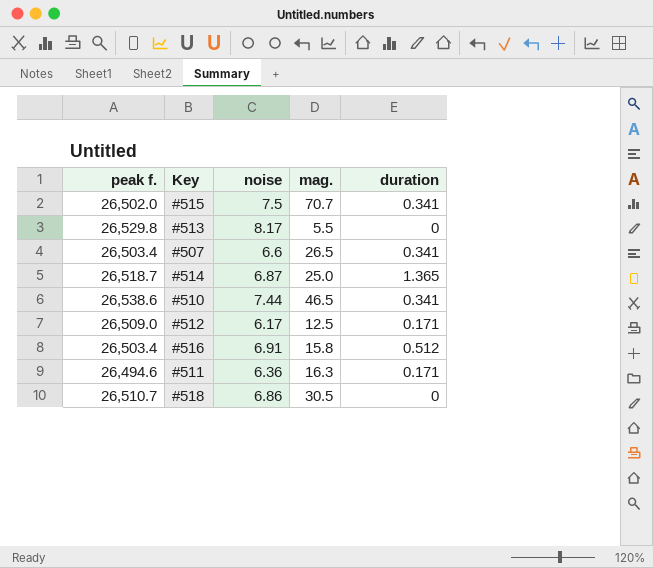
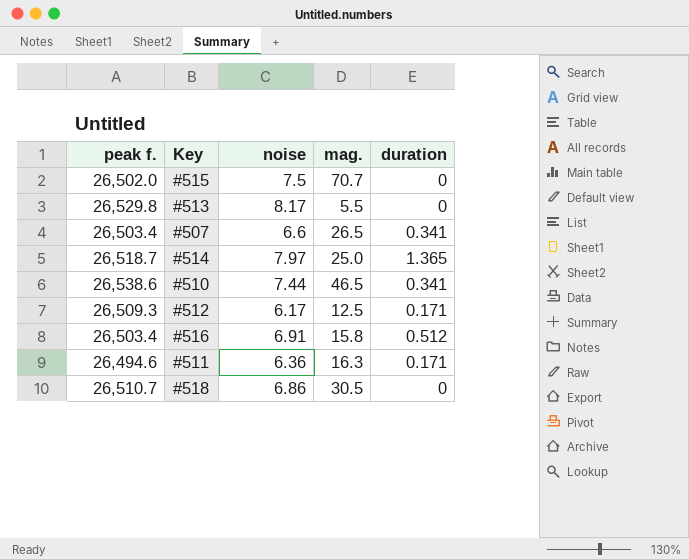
#515 | duration: 0.341 -> 0
#514 | noise: 6.87 -> 7.97
#512 | peak f.: 26,509.0 -> 26,509.3

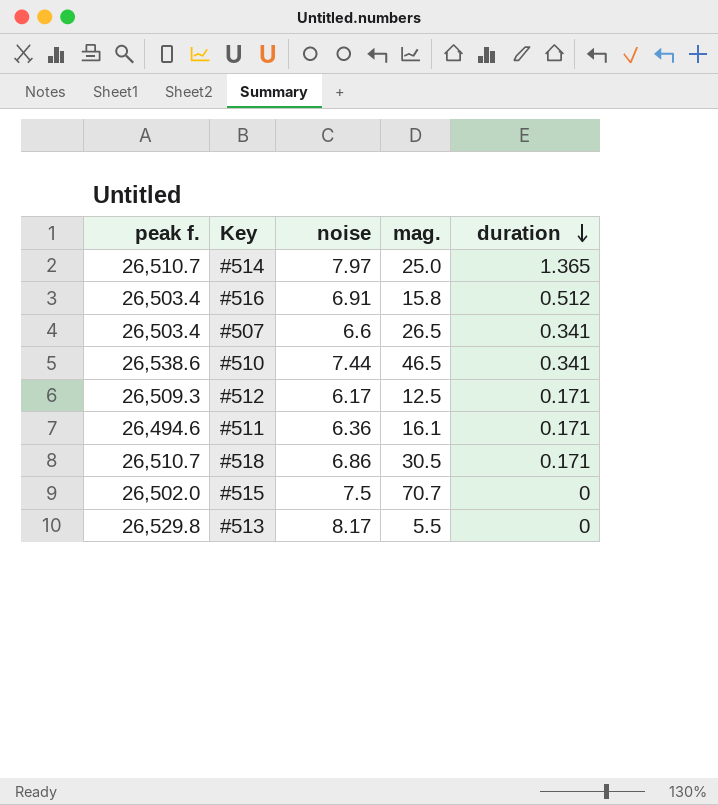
row order: none -> duration descending
#514 | peak f.: 26,518.7 -> 26,510.7
#511 | mag.: 16.3 -> 16.1
#518 | duration: 0 -> 0.171

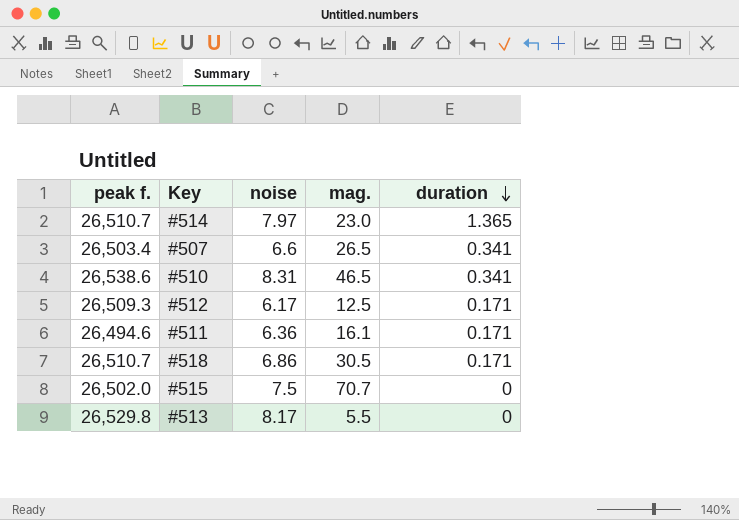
row #516: 26,503.4 | 6.91 | 15.8 | 0.512 -> none
#514 | mag.: 25.0 -> 23.0
#510 | noise: 7.44 -> 8.31

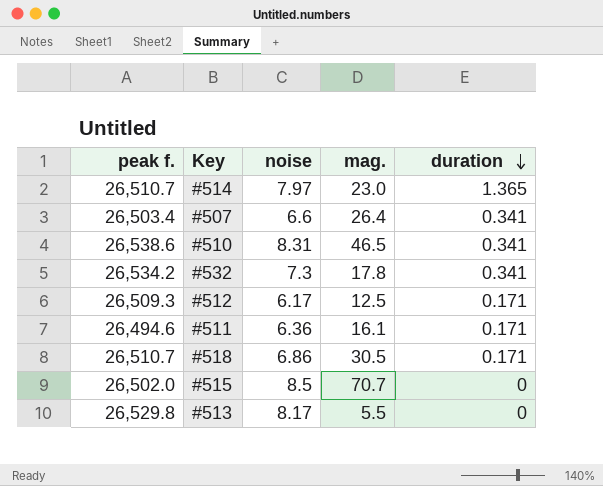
#507 | mag.: 26.5 -> 26.4
row #532: none -> 26,534.2 | 7.3 | 17.8 | 0.341
#515 | noise: 7.5 -> 8.5

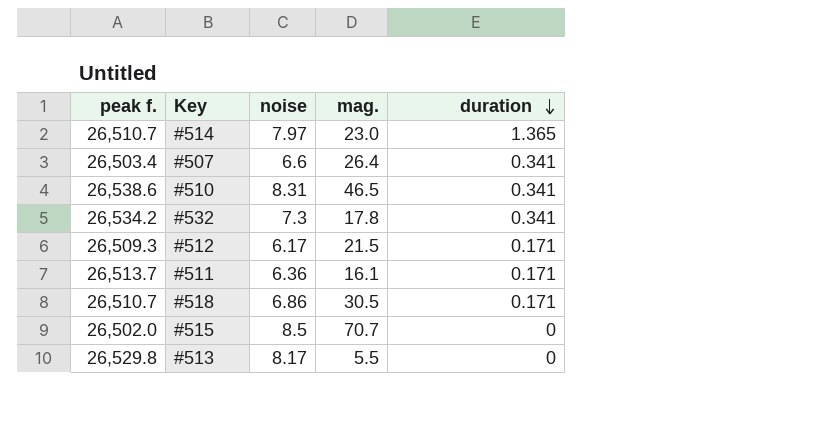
#512 | mag.: 12.5 -> 21.5
#511 | peak f.: 26,494.6 -> 26,513.7

